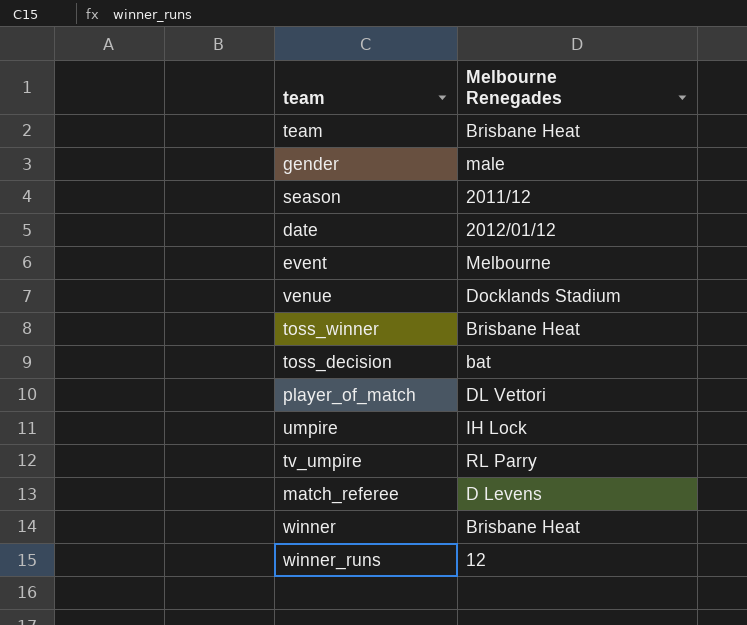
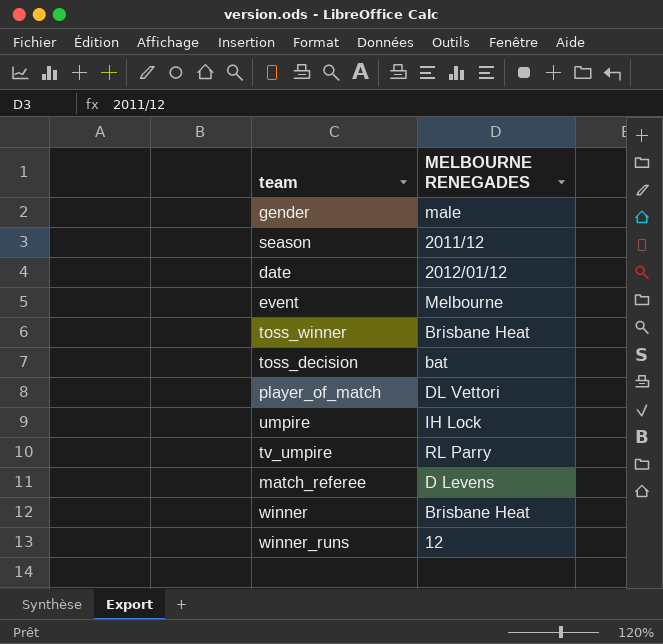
column name: Melbourne Renegades -> MELBOURNE RENEGADES
row team: Brisbane Heat -> none
row venue: Docklands Stadium -> none

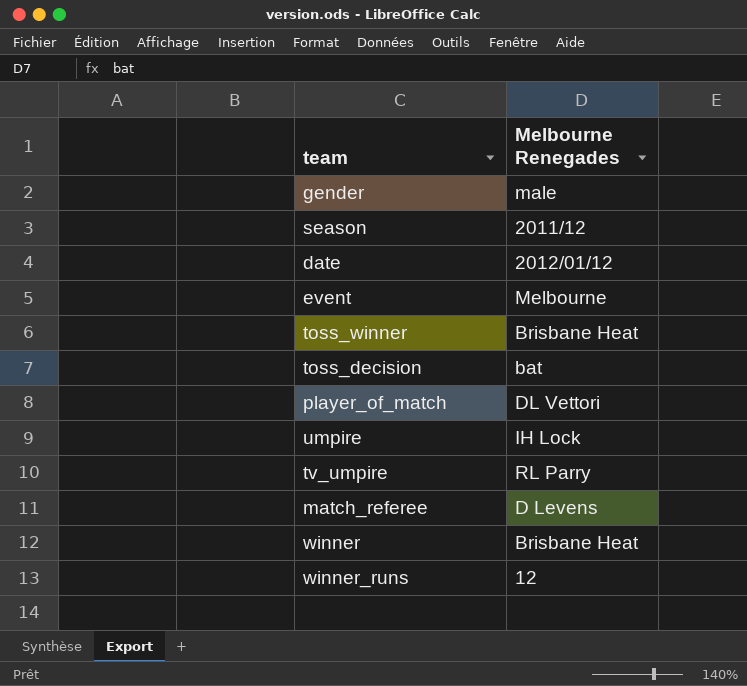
column name: MELBOURNE RENEGADES -> Melbourne Renegades

